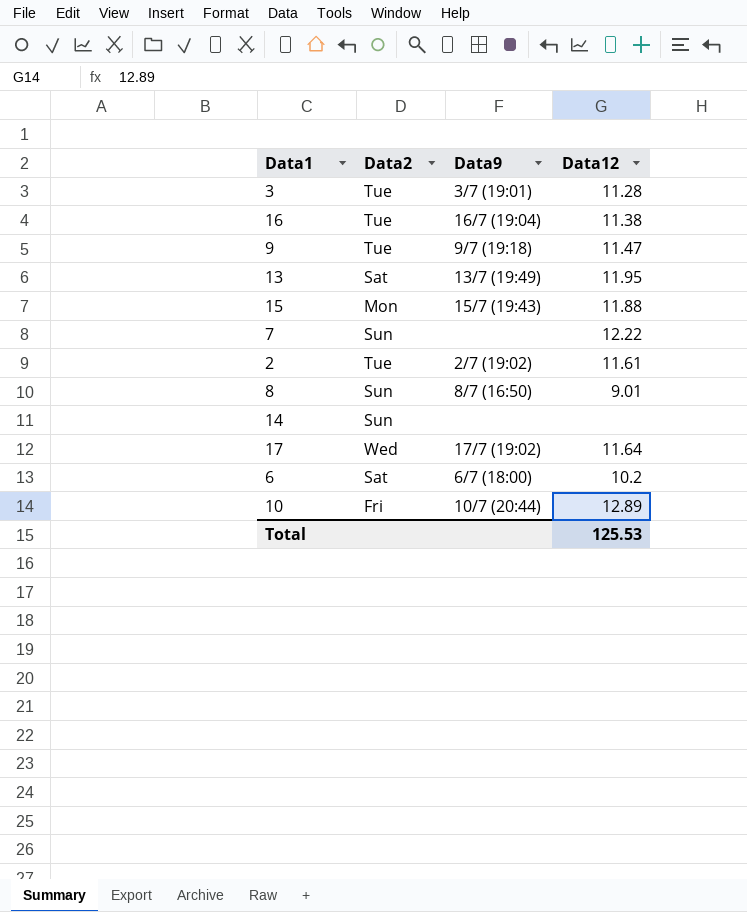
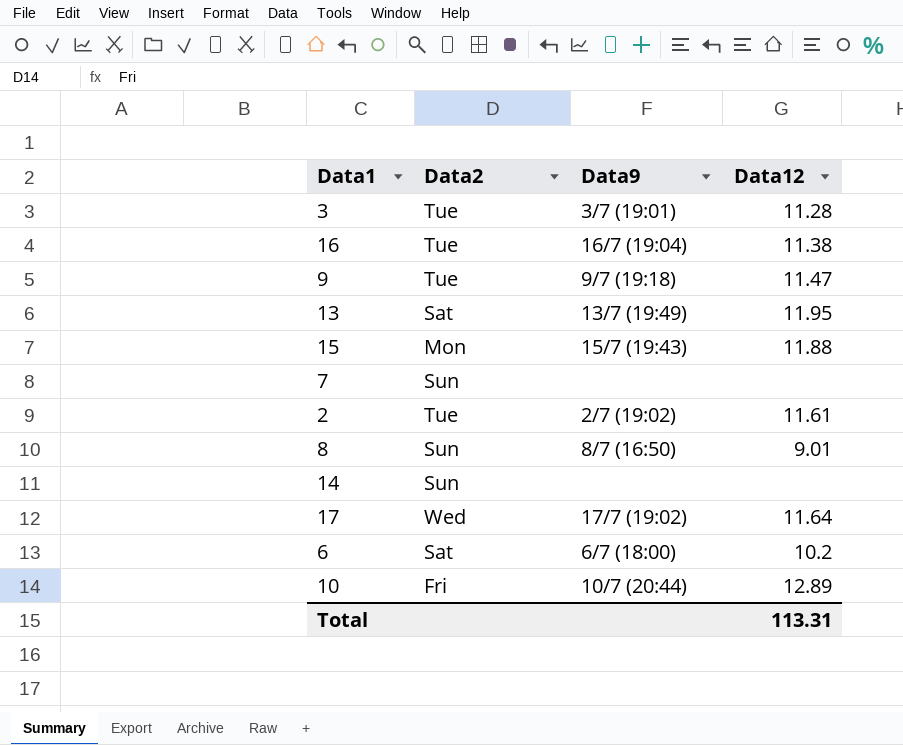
7 | Data12: 12.22 -> none
Total | Data12: 125.53 -> 113.31

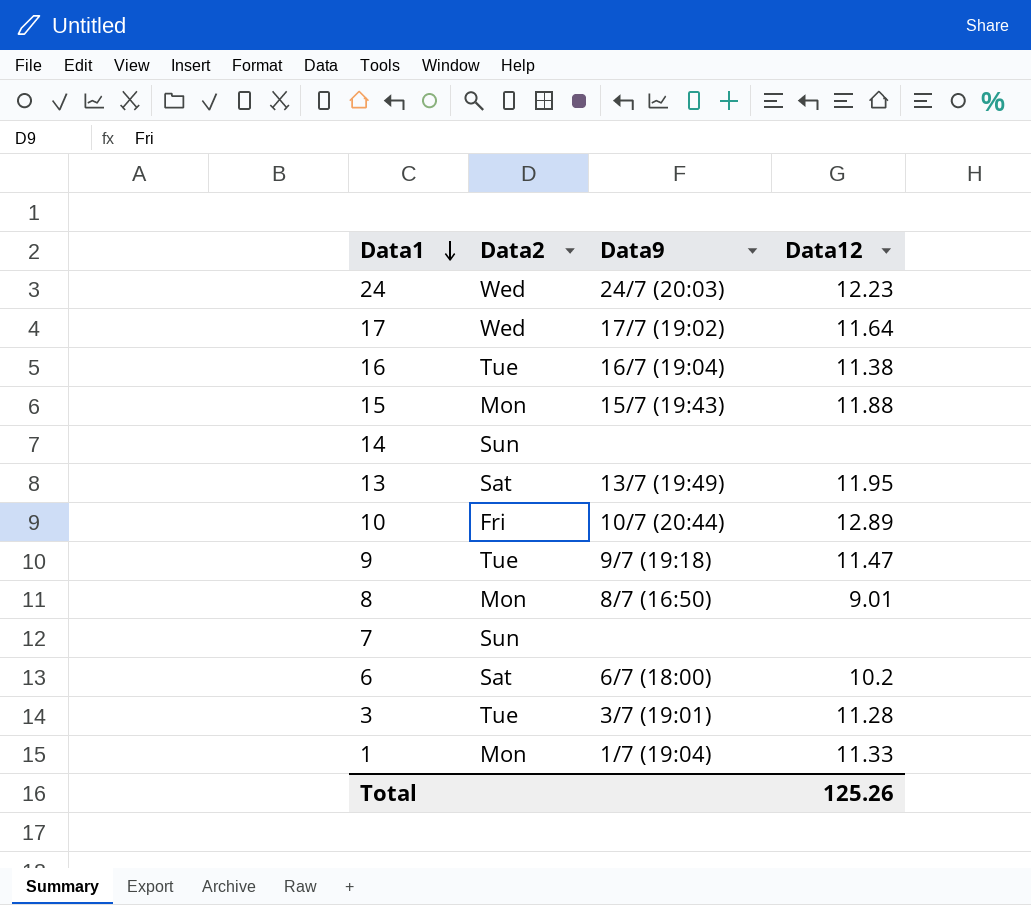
row order: none -> Data1 descending
row 2: Tue | 2/7 (19:02) | 11.61 -> none
row 24: none -> Wed | 24/7 (20:03) | 12.23
8 | Data2: Sun -> Mon
row 1: none -> Mon | 1/7 (19:04) | 11.33
Total | Data12: 113.31 -> 125.26

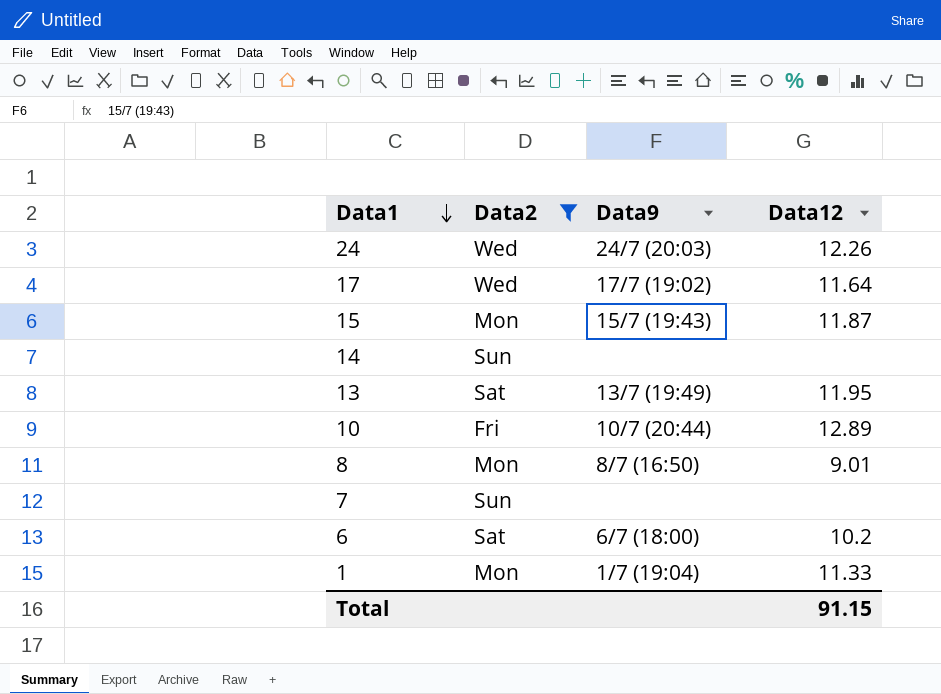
filter: none -> Data2 != Tue
24 | Data12: 12.23 -> 12.26
15 | Data12: 11.88 -> 11.87
Total | Data12: 125.26 -> 91.15

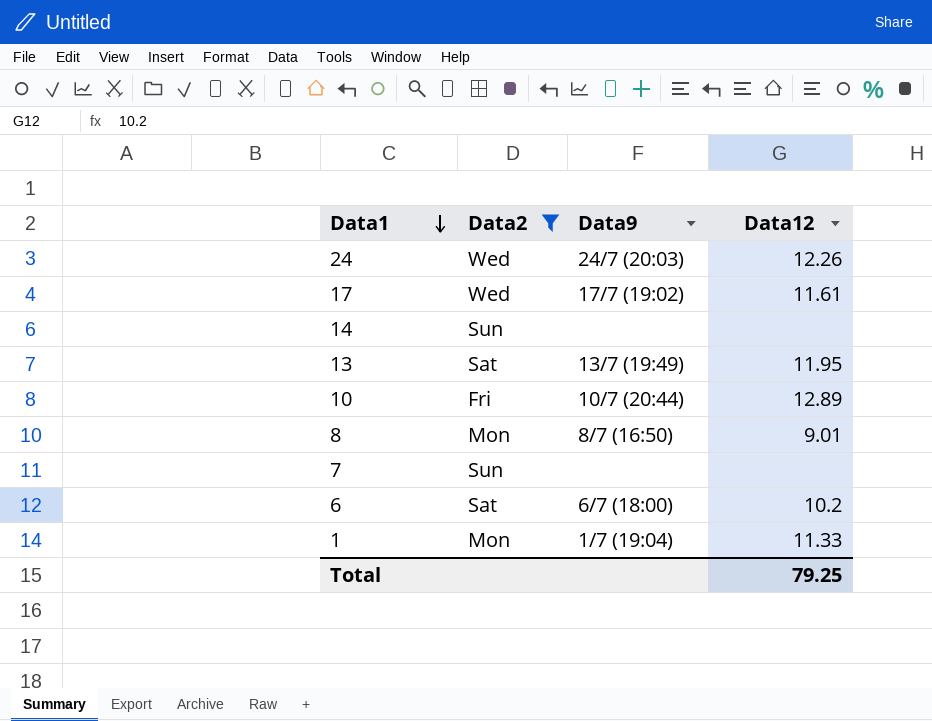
row 15: Mon | 15/7 (19:43) | 11.87 -> none
17 | Data12: 11.64 -> 11.61
Total | Data12: 91.15 -> 79.25

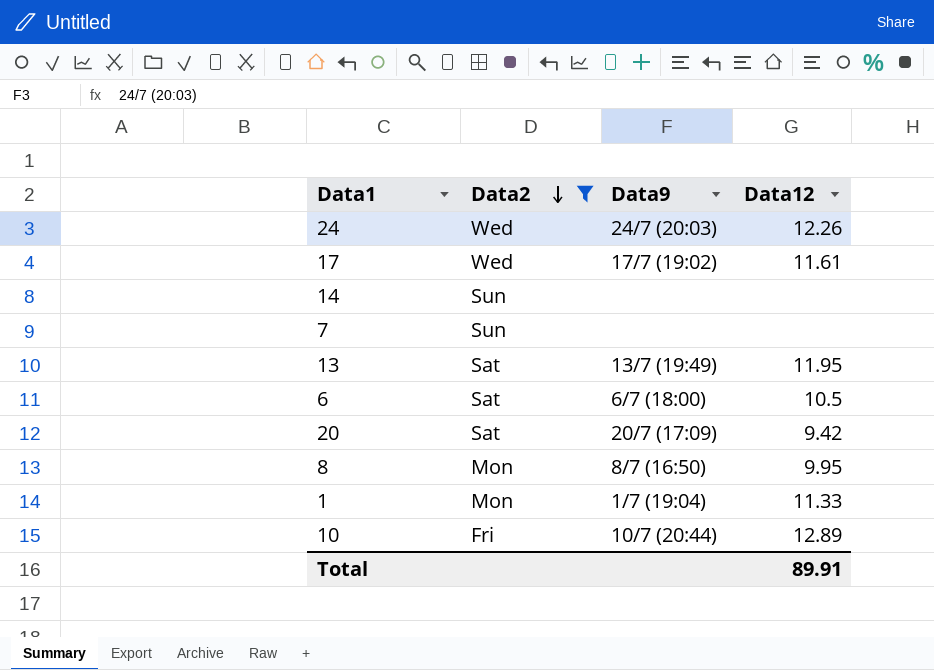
row order: Data1 descending -> Data2 descending
6 | Data12: 10.2 -> 10.5
row 20: none -> Sat | 20/7 (17:09) | 9.42
8 | Data12: 9.01 -> 9.95
Total | Data12: 79.25 -> 89.91

